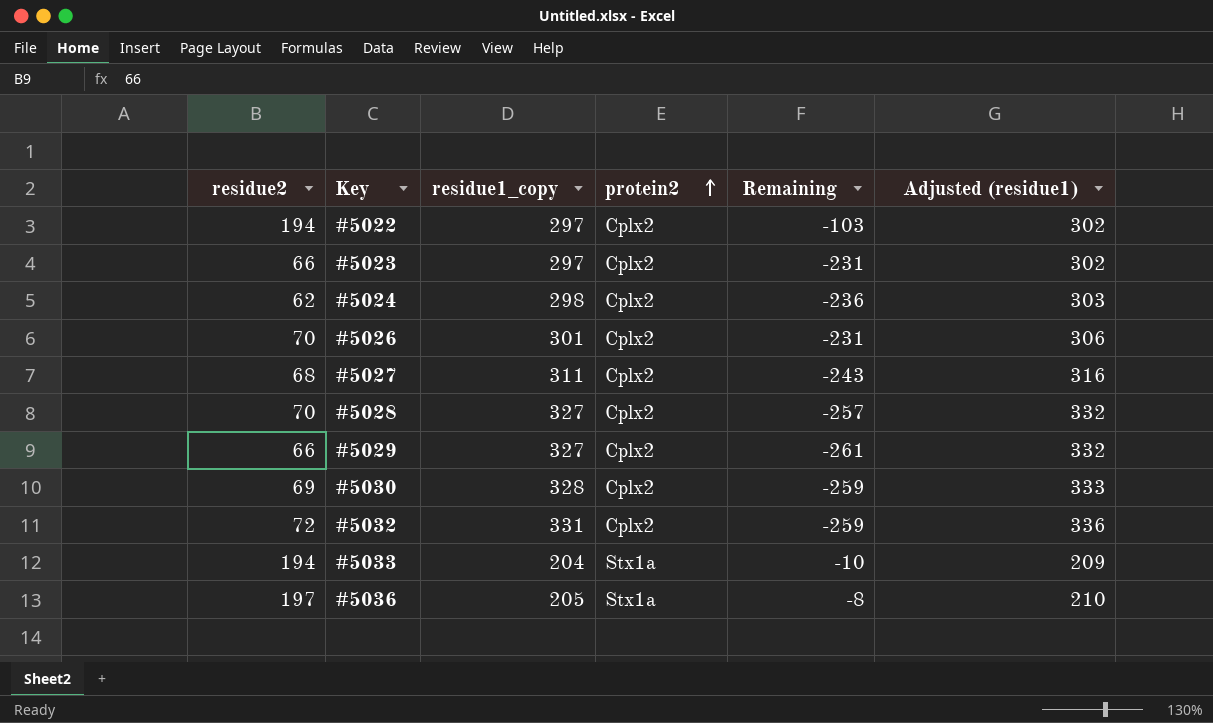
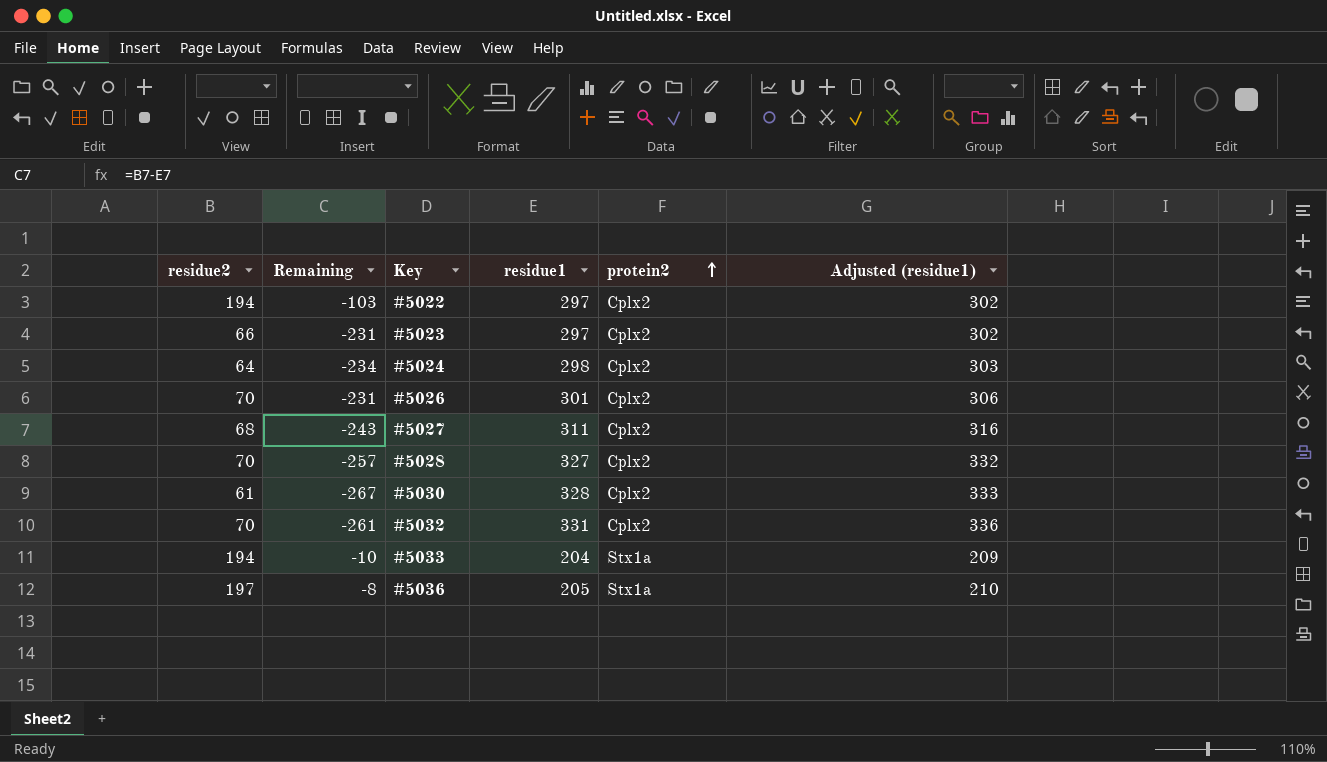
column Remaining | position: 5 -> 2
column name: residue1_copy -> residue1
row #5029: 66 | 327 | Cplx2 | -261 | 332 -> none
#5024 | residue2: 62 -> 64
#5024 | Remaining: -236 -> -234
#5030 | residue2: 69 -> 61
#5030 | Remaining: -259 -> -267
#5032 | residue2: 72 -> 70
#5032 | Remaining: -259 -> -261

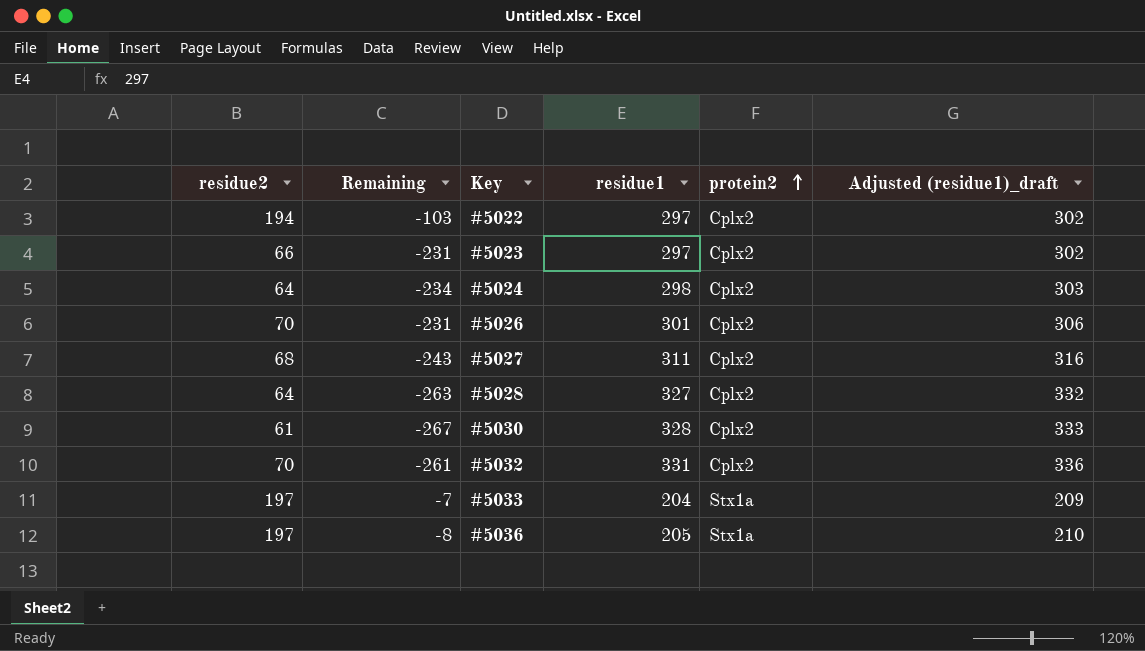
column name: Adjusted (residue1) -> Adjusted (residue1)_draft
#5028 | residue2: 70 -> 64
#5028 | Remaining: -257 -> -263
#5033 | residue2: 194 -> 197
#5033 | Remaining: -10 -> -7

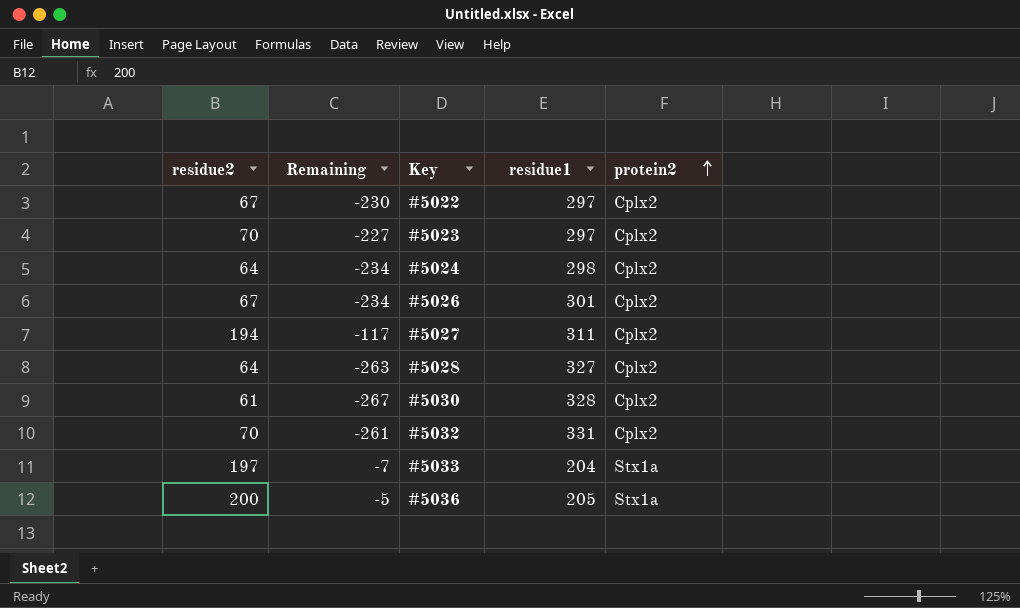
column Adjusted (residue1)_draft | formula: [residue1] + 5 -> none
#5022 | residue2: 194 -> 67
#5022 | Remaining: -103 -> -230
#5023 | residue2: 66 -> 70
#5023 | Remaining: -231 -> -227
#5026 | residue2: 70 -> 67
#5026 | Remaining: -231 -> -234
#5027 | residue2: 68 -> 194
#5027 | Remaining: -243 -> -117
#5036 | residue2: 197 -> 200
#5036 | Remaining: -8 -> -5

